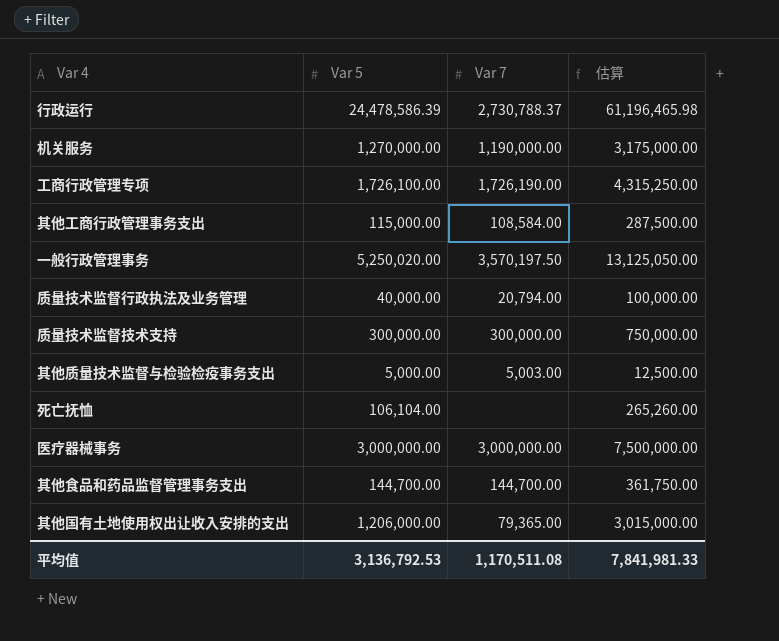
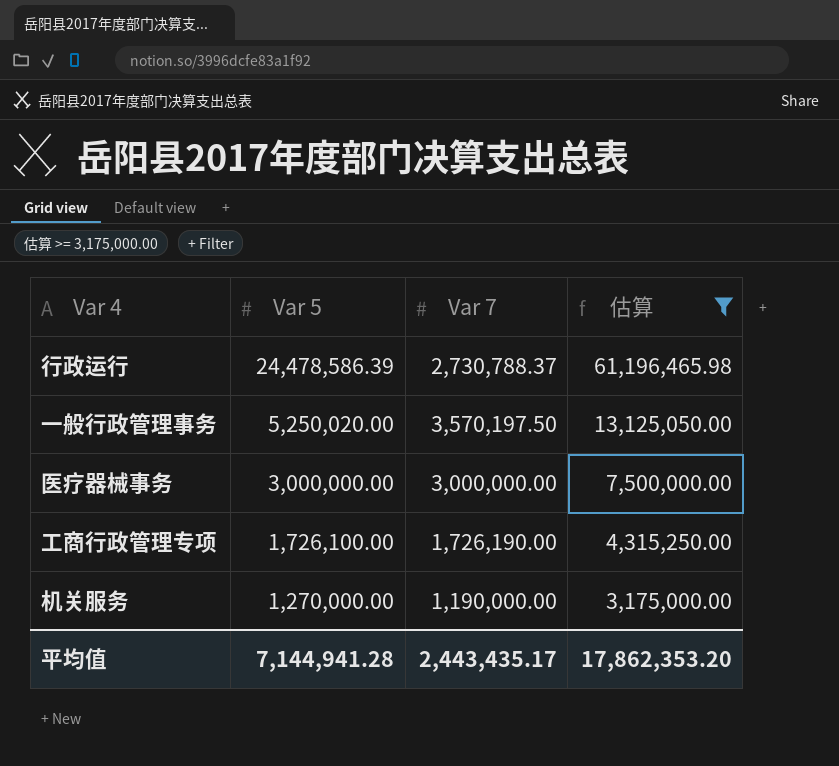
filter: none -> 估算 >= 3,175,000.00
row order: none -> Var 5 descending
平均值 | Var 5: 3,136,792.53 -> 7,144,941.28
平均值 | Var 7: 1,170,511.08 -> 2,443,435.17
平均值 | 估算: 7,841,981.33 -> 17,862,353.20

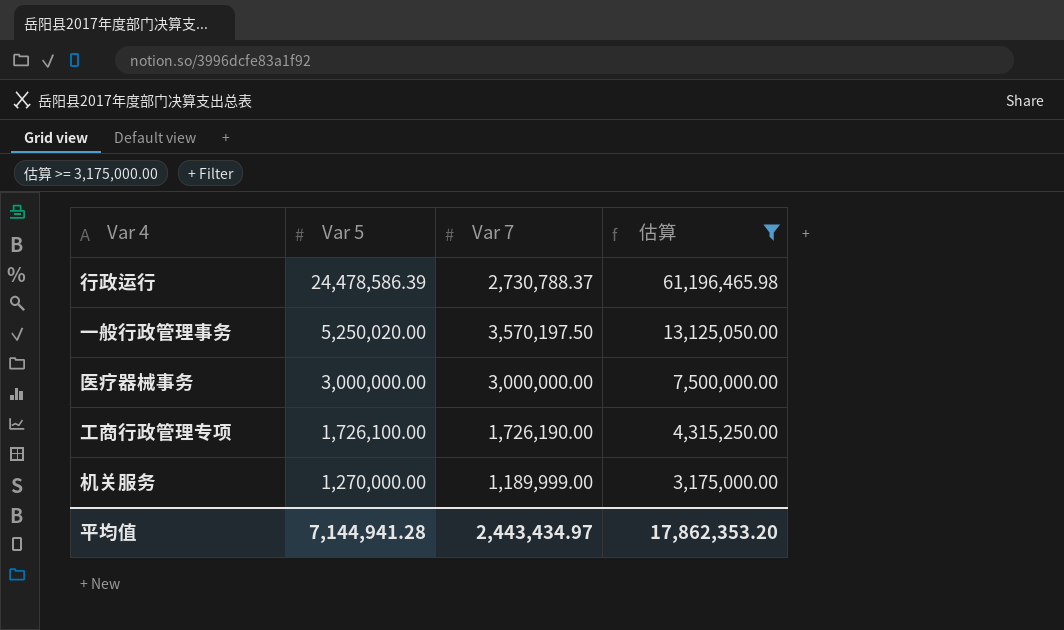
机关服务 | Var 7: 1,190,000.00 -> 1,189,999.00
平均值 | Var 7: 2,443,435.17 -> 2,443,434.97

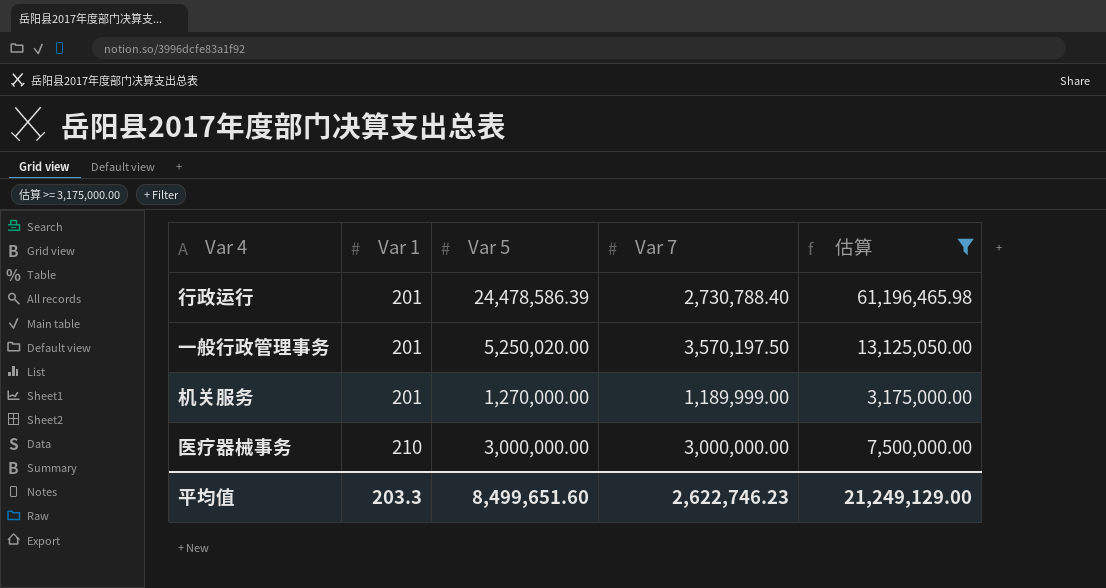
row order: Var 5 descending -> Var 1 ascending
column Var 1 | position: none -> 2
row 工商行政管理专项: 1,726,100.00 | 1,726,190.00 | 4,315,250.00 -> none
行政运行 | Var 7: 2,730,788.37 -> 2,730,788.40
平均值 | Var 5: 7,144,941.28 -> 8,499,651.60
平均值 | Var 7: 2,443,434.97 -> 2,622,746.23
平均值 | 估算: 17,862,353.20 -> 21,249,129.00

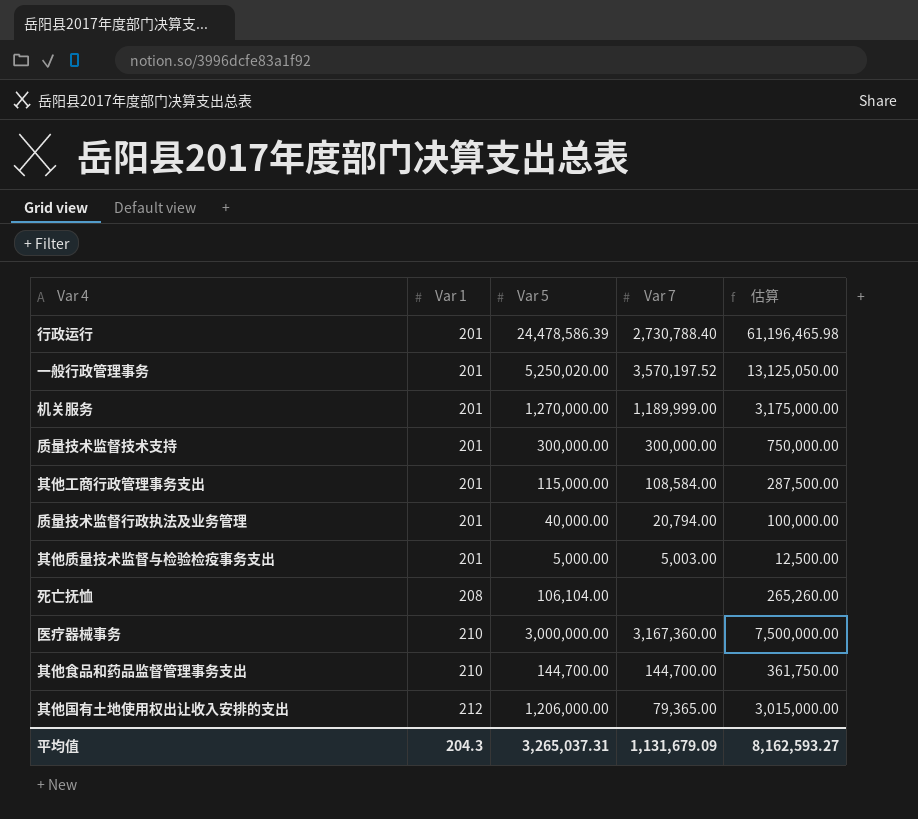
filter: 估算 >= 3,175,000.00 -> none
一般行政管理事务 | Var 7: 3,570,197.50 -> 3,570,197.52
医疗器械事务 | Var 7: 3,000,000.00 -> 3,167,360.00
平均值 | Var 1: 203.3 -> 204.3
平均值 | Var 5: 8,499,651.60 -> 3,265,037.31
平均值 | Var 7: 2,622,746.23 -> 1,131,679.09
平均值 | 估算: 21,249,129.00 -> 8,162,593.27

